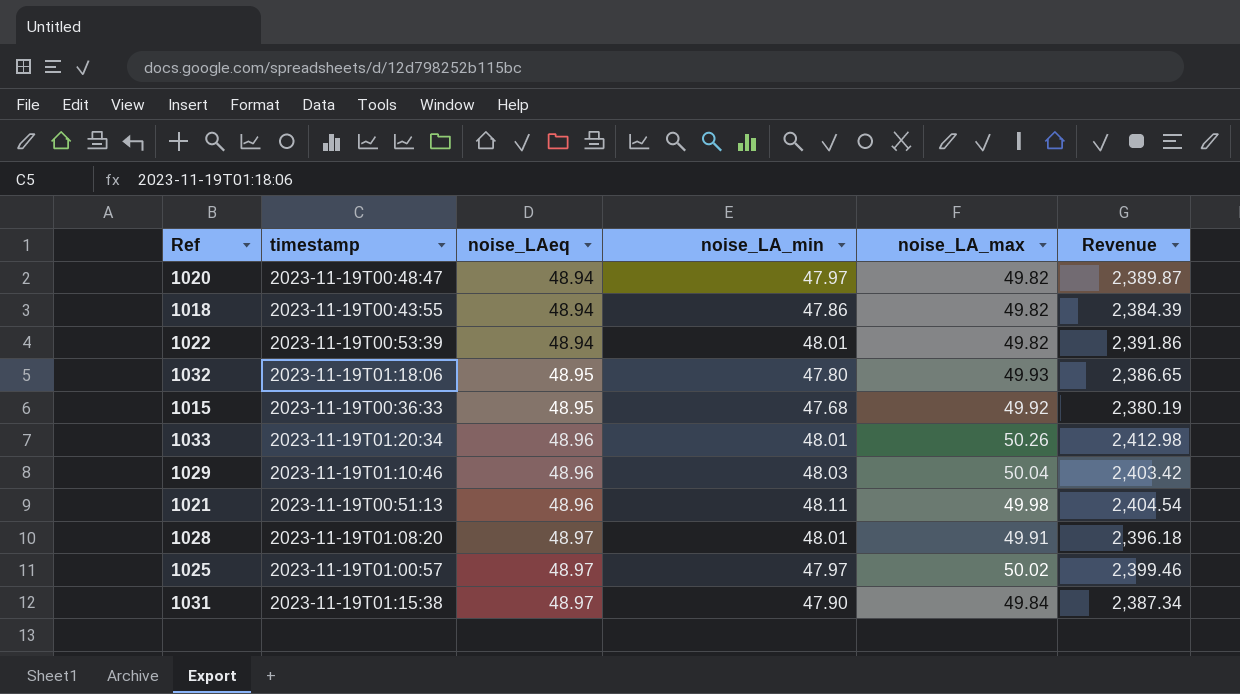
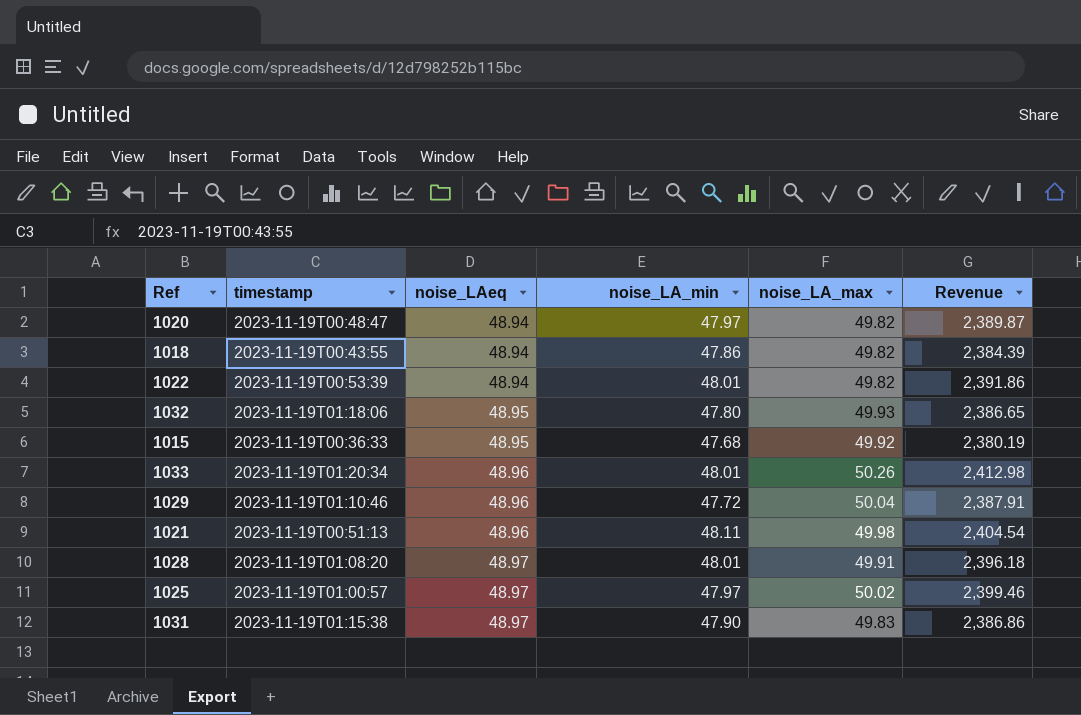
1029 | noise_LA_min: 48.03 -> 47.72
1029 | Revenue: 2,403.42 -> 2,387.91
1031 | noise_LA_max: 49.84 -> 49.83
1031 | Revenue: 2,387.34 -> 2,386.86

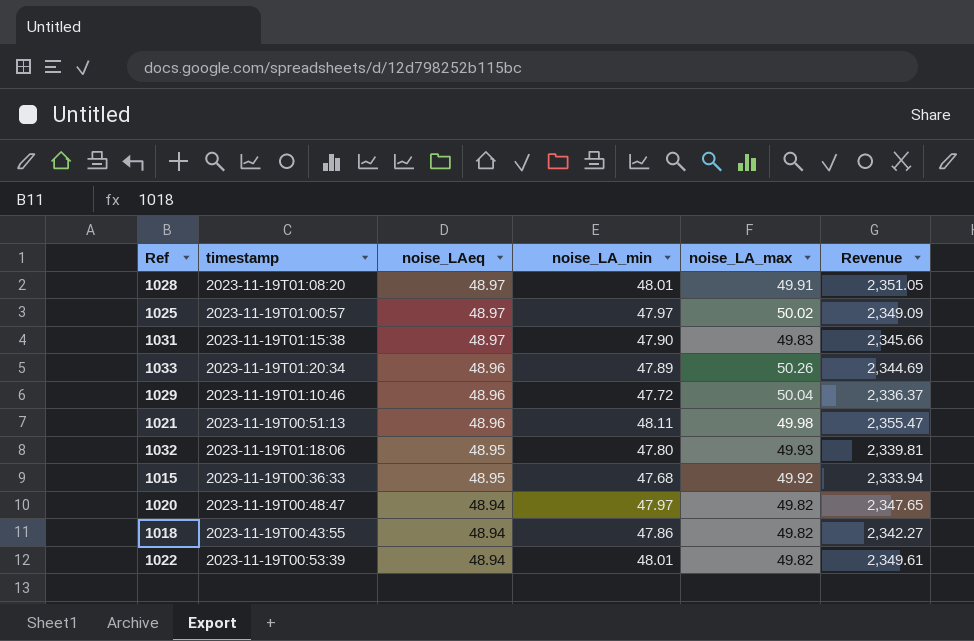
row order: noise_LAeq ascending -> noise_LAeq descending
column Revenue | formula: [noise_LA_min] * [noise_LA_max] -> [noise_LAeq] * [noise_LA_min]
1033 | noise_LA_min: 48.01 -> 47.89

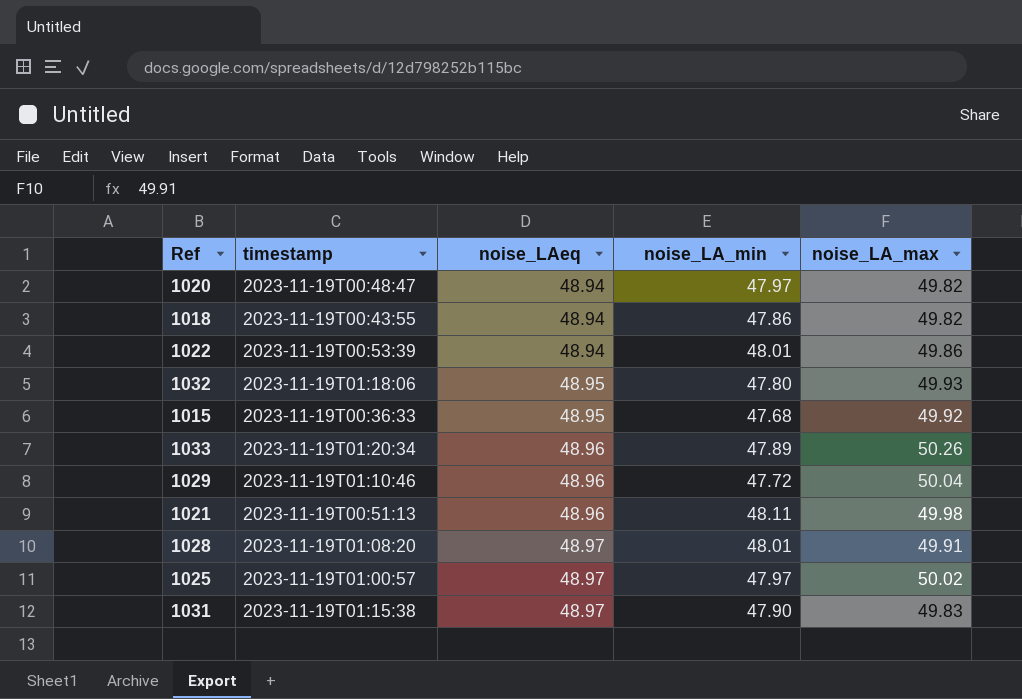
row order: noise_LAeq descending -> noise_LAeq ascending
column Revenue | formula: [noise_LAeq] * [noise_LA_min] -> none
1022 | noise_LA_max: 49.82 -> 49.86

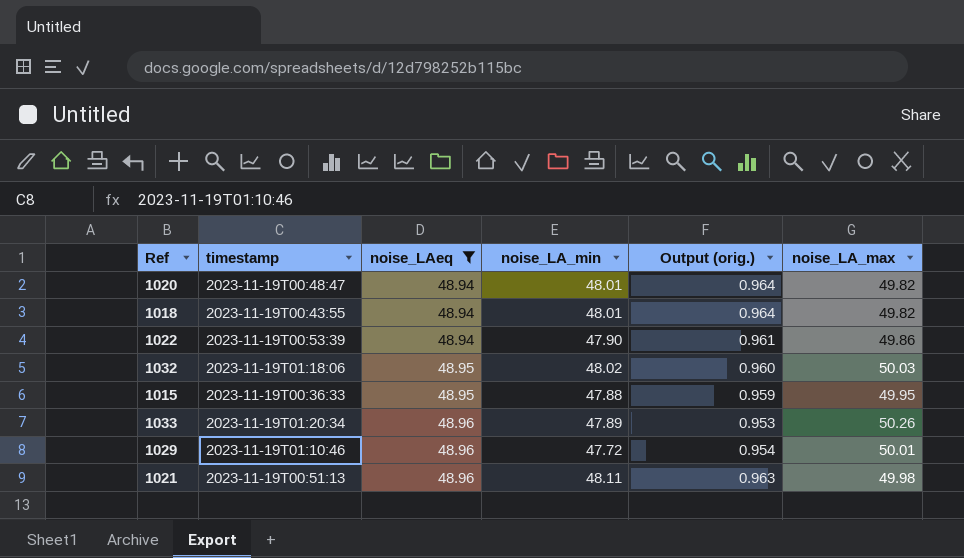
filter: none -> noise_LAeq != 48.97
column Output (orig.) | formula: none -> [noise_LA_min] / [noise_LA_max]
1020 | noise_LA_min: 47.97 -> 48.01
1018 | noise_LA_min: 47.86 -> 48.01
1022 | noise_LA_min: 48.01 -> 47.90
1032 | noise_LA_min: 47.80 -> 48.02
1032 | noise_LA_max: 49.93 -> 50.03
1015 | noise_LA_min: 47.68 -> 47.88
1015 | noise_LA_max: 49.92 -> 49.95
1029 | noise_LA_max: 50.04 -> 50.01

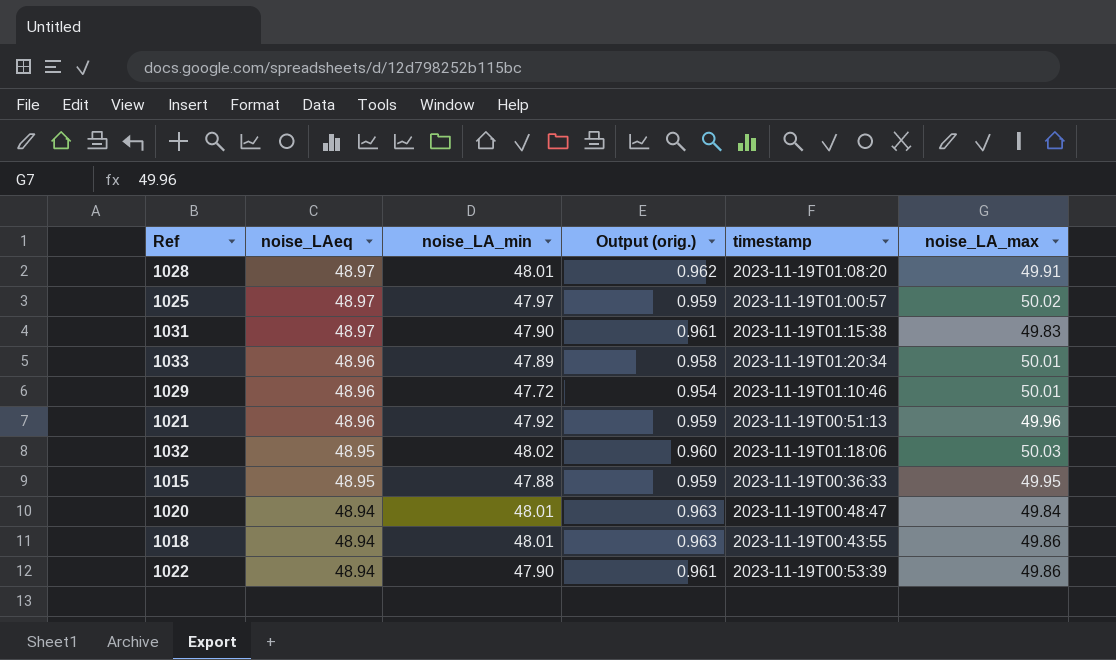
filter: noise_LAeq != 48.97 -> none
row order: noise_LAeq ascending -> noise_LAeq descending
column timestamp | position: 2 -> 5
1033 | Output (orig.): 0.953 -> 0.958
1033 | noise_LA_max: 50.26 -> 50.01
1021 | noise_LA_min: 48.11 -> 47.92
1021 | Output (orig.): 0.963 -> 0.959
1021 | noise_LA_max: 49.98 -> 49.96
1020 | Output (orig.): 0.964 -> 0.963
1020 | noise_LA_max: 49.82 -> 49.84
1018 | Output (orig.): 0.964 -> 0.963
1018 | noise_LA_max: 49.82 -> 49.86

